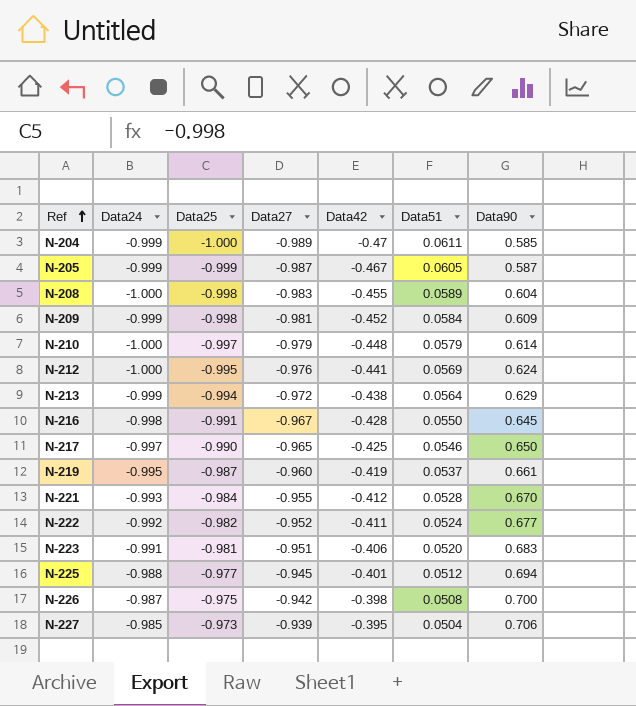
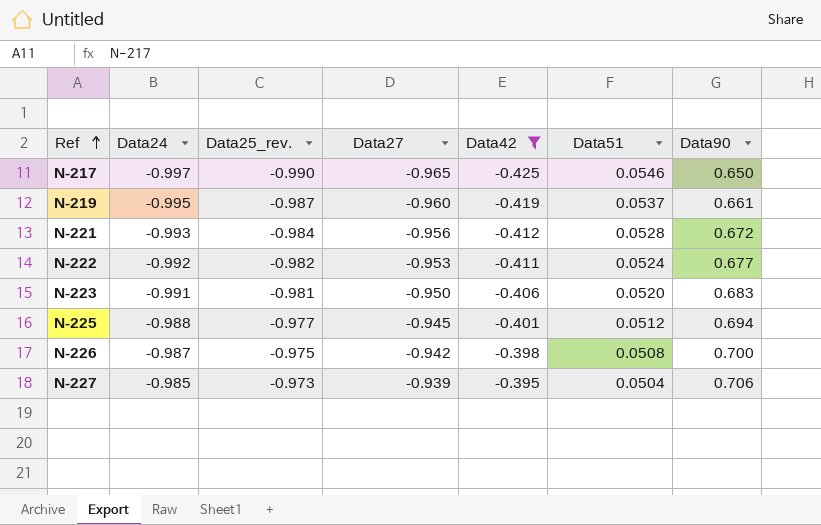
filter: none -> Data42 >= -0.425
column name: Data25 -> Data25_rev.
N-221 | Data27: -0.955 -> -0.956
N-221 | Data90: 0.670 -> 0.672
N-222 | Data27: -0.952 -> -0.953
N-223 | Data27: -0.951 -> -0.950

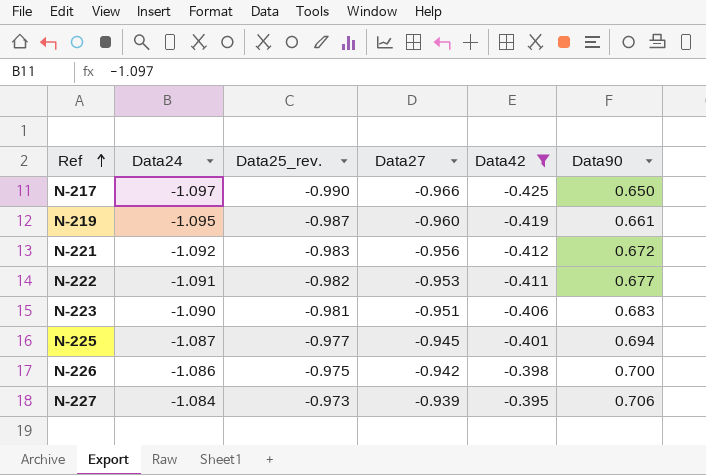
column Data51 | position: 6 -> none
N-217 | Data24: -0.997 -> -1.097
N-217 | Data27: -0.965 -> -0.966
N-219 | Data24: -0.995 -> -1.095
N-221 | Data24: -0.993 -> -1.092
N-221 | Data25_rev.: -0.984 -> -0.983
N-222 | Data24: -0.992 -> -1.091
N-223 | Data24: -0.991 -> -1.090
N-223 | Data27: -0.950 -> -0.951
N-225 | Data24: -0.988 -> -1.087
N-226 | Data24: -0.987 -> -1.086
N-227 | Data24: -0.985 -> -1.084

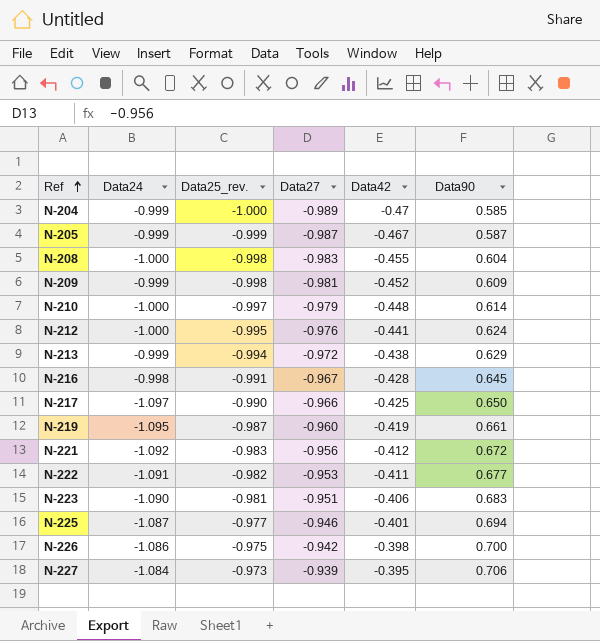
filter: Data42 >= -0.425 -> none
N-225 | Data27: -0.945 -> -0.946

